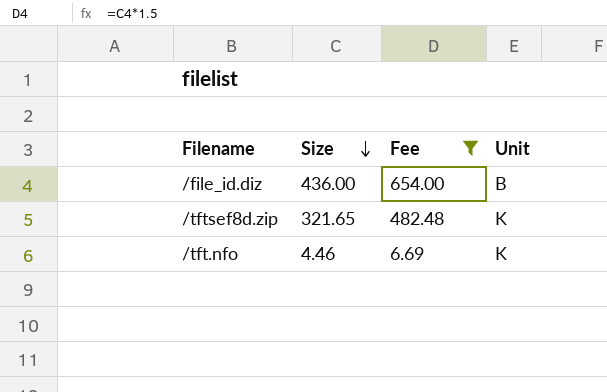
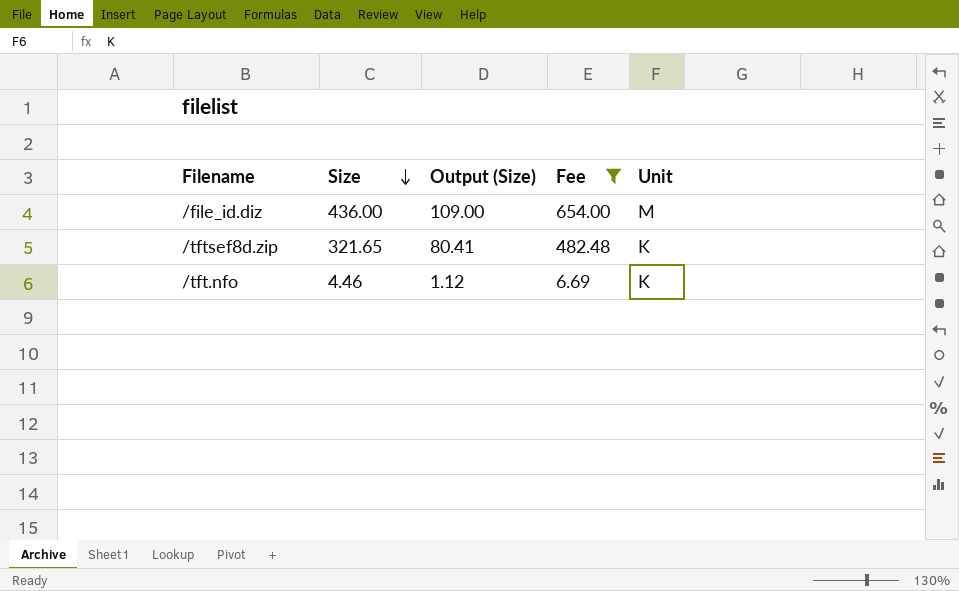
column Output (Size) | formula: none -> [Size] * 0.25
/file_id.diz | Unit: B -> M

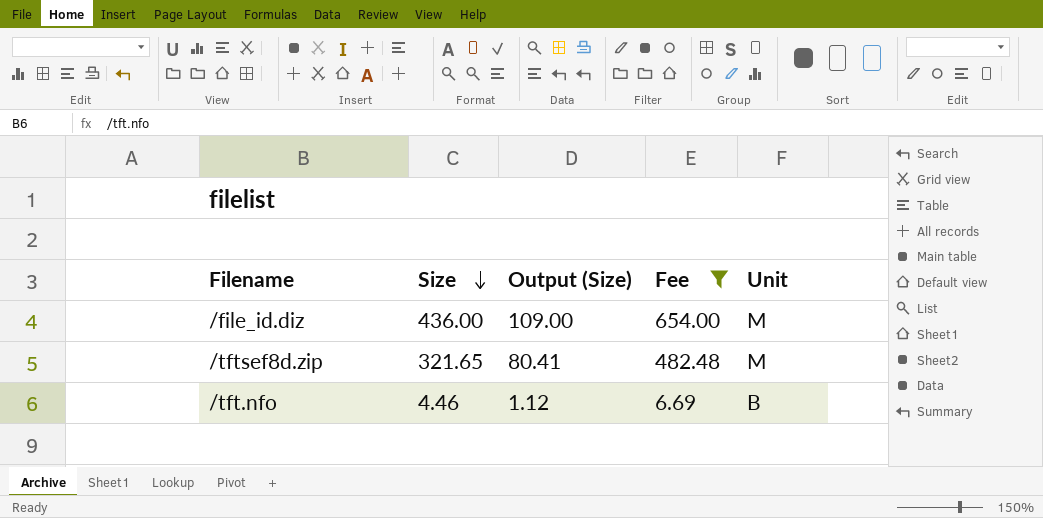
/tftsef8d.zip | Unit: K -> M
/tft.nfo | Unit: K -> B

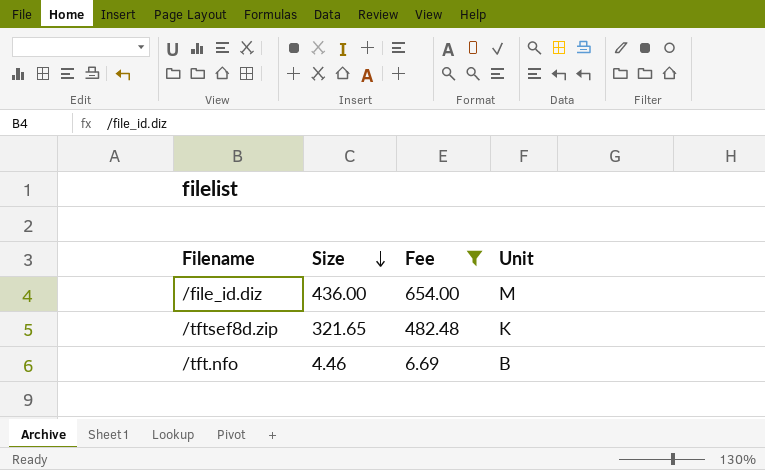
column Output (Size) | formula: [Size] * 0.25 -> none
/tftsef8d.zip | Unit: M -> K

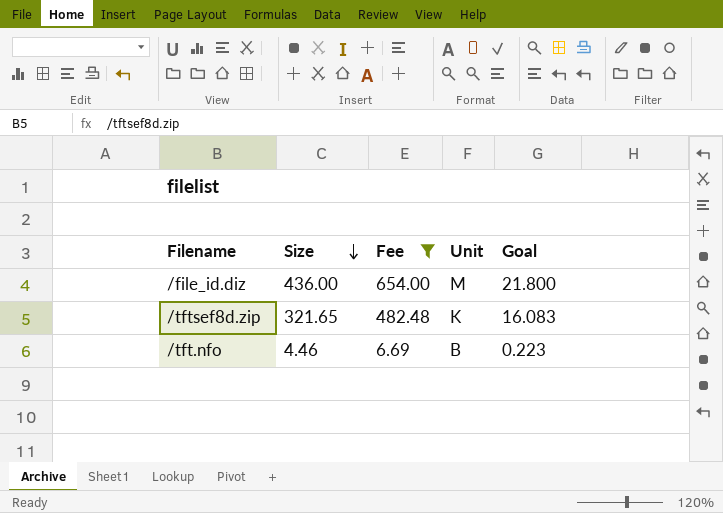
column Goal | formula: none -> [Size] * 0.05

